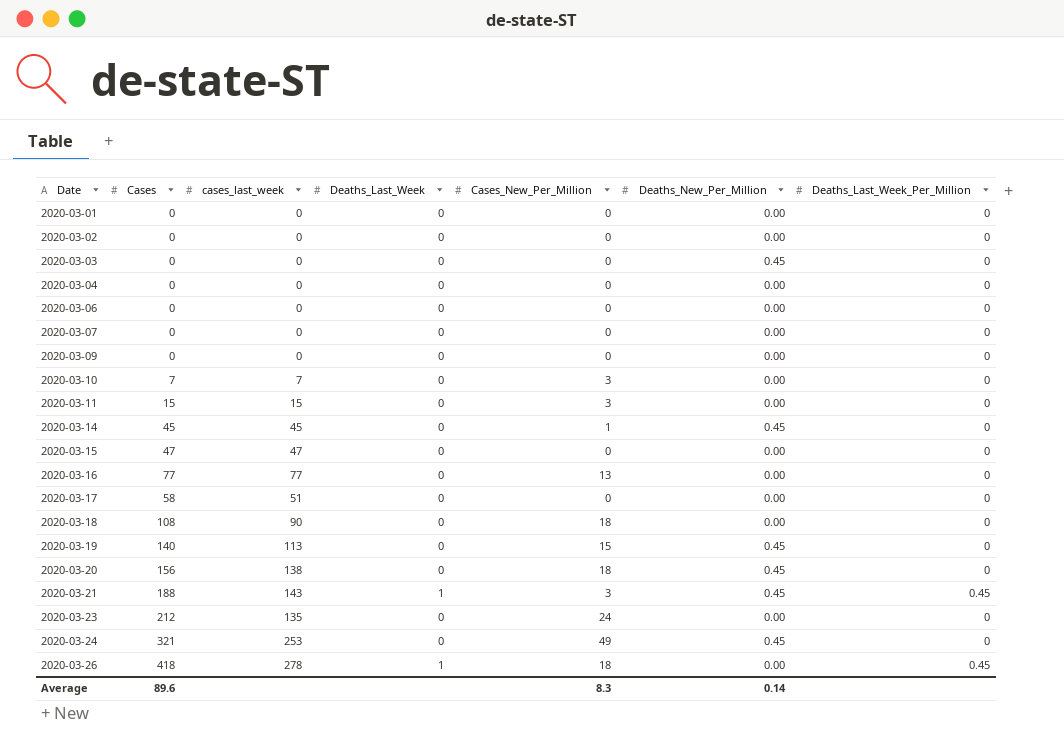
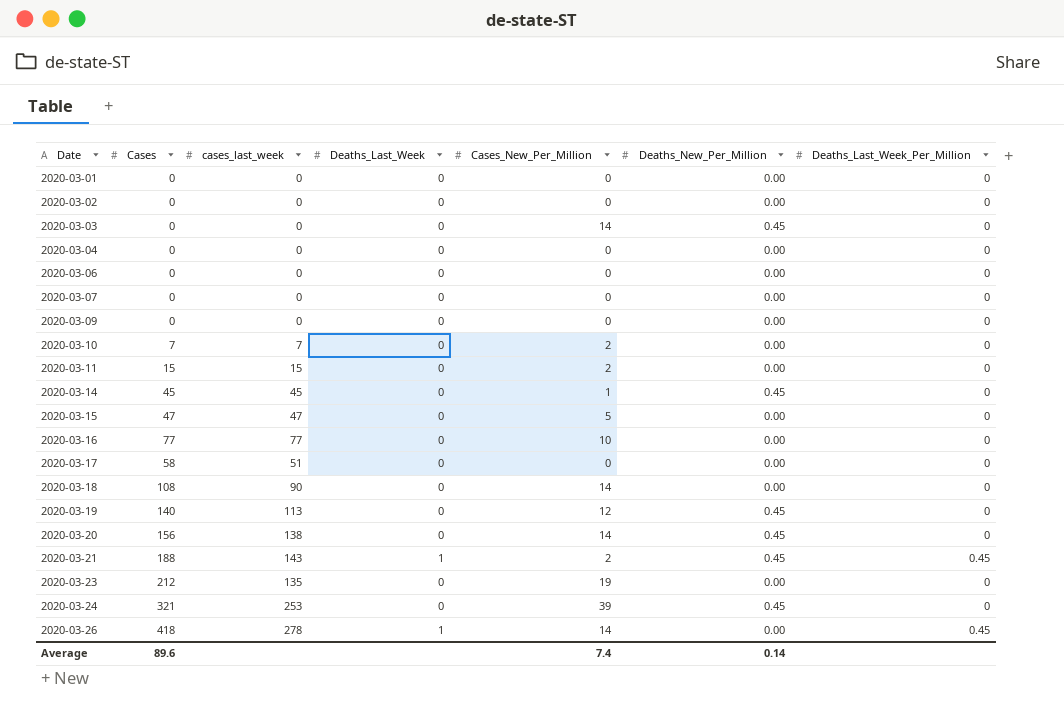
2020-03-03 | Cases_New_Per_Million: 0 -> 14
2020-03-10 | Cases_New_Per_Million: 3 -> 2
2020-03-11 | Cases_New_Per_Million: 3 -> 2
2020-03-15 | Cases_New_Per_Million: 0 -> 5
2020-03-16 | Cases_New_Per_Million: 13 -> 10
2020-03-18 | Cases_New_Per_Million: 18 -> 14
2020-03-19 | Cases_New_Per_Million: 15 -> 12
2020-03-20 | Cases_New_Per_Million: 18 -> 14
2020-03-21 | Cases_New_Per_Million: 3 -> 2
2020-03-23 | Cases_New_Per_Million: 24 -> 19
2020-03-24 | Cases_New_Per_Million: 49 -> 39
2020-03-26 | Cases_New_Per_Million: 18 -> 14
Average | Cases_New_Per_Million: 8.3 -> 7.4

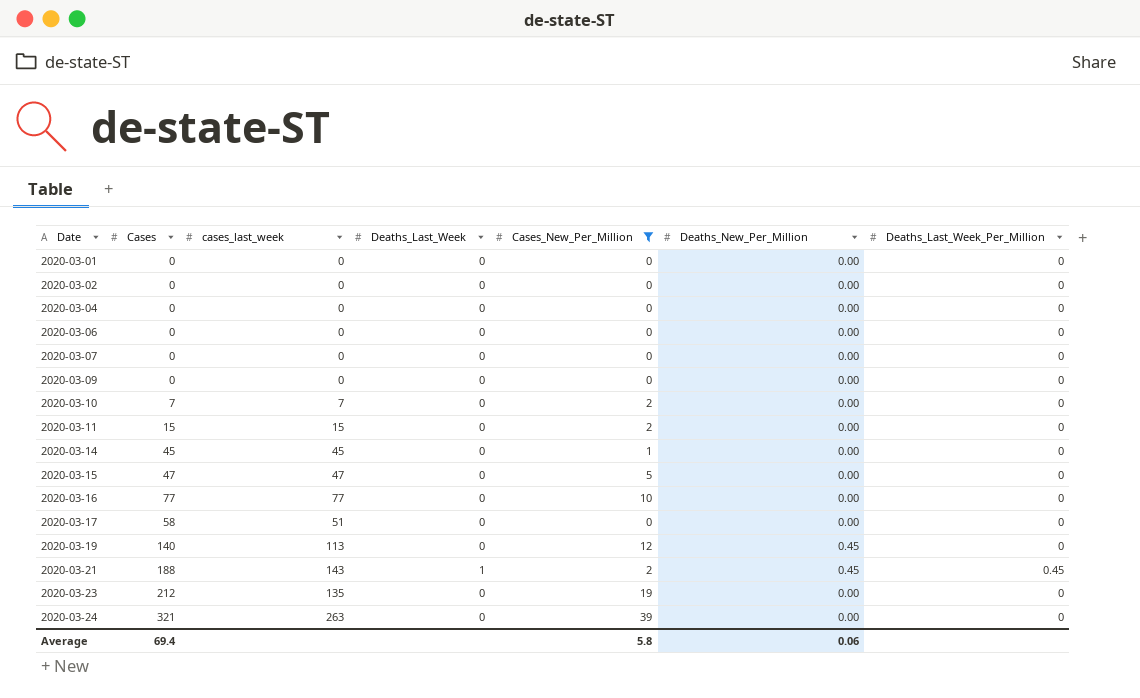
filter: none -> Cases_New_Per_Million != 14
2020-03-14 | Deaths_New_Per_Million: 0.45 -> 0.00
2020-03-24 | cases_last_week: 253 -> 263
2020-03-24 | Deaths_New_Per_Million: 0.45 -> 0.00
Average | Cases: 89.6 -> 69.4
Average | Cases_New_Per_Million: 7.4 -> 5.8
Average | Deaths_New_Per_Million: 0.14 -> 0.06

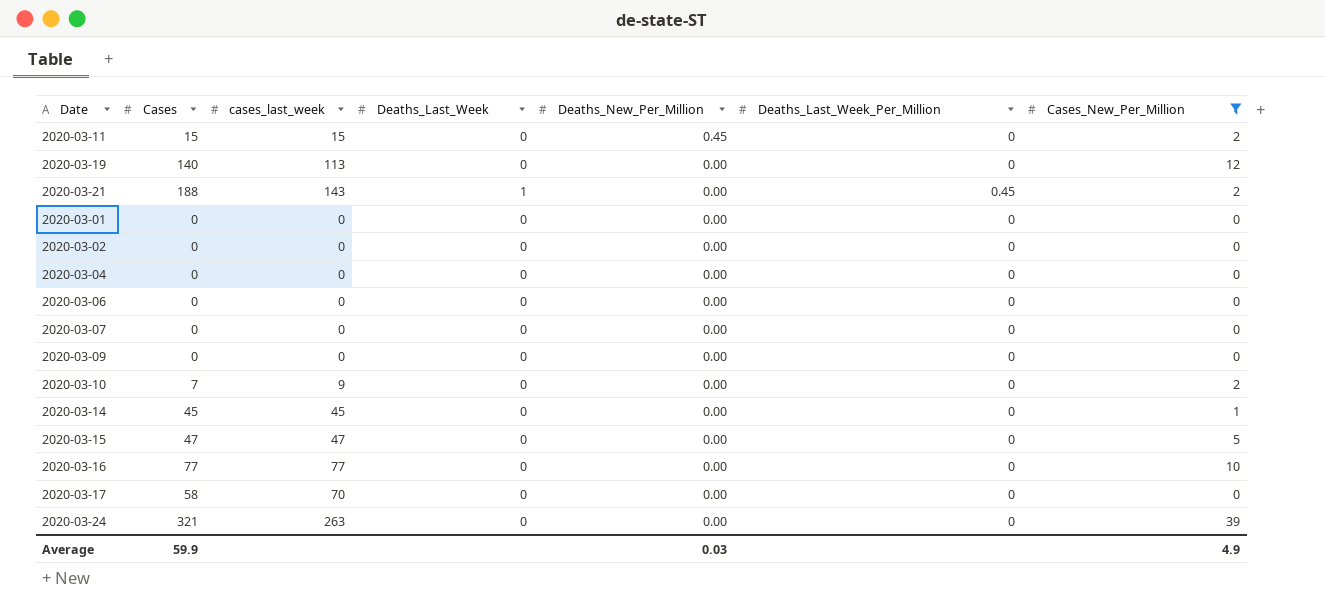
row order: Date ascending -> Deaths_New_Per_Million descending
column Cases_New_Per_Million | position: 5 -> 7
row 2020-03-23: 212 | 135 | 0 | 19 | 0.00 | 0 -> none
2020-03-11 | Deaths_New_Per_Million: 0.00 -> 0.45
2020-03-19 | Deaths_New_Per_Million: 0.45 -> 0.00
2020-03-21 | Deaths_New_Per_Million: 0.45 -> 0.00
2020-03-10 | cases_last_week: 7 -> 9
2020-03-17 | cases_last_week: 51 -> 70
Average | Cases: 69.4 -> 59.9
Average | Deaths_New_Per_Million: 0.06 -> 0.03
Average | Cases_New_Per_Million: 5.8 -> 4.9

